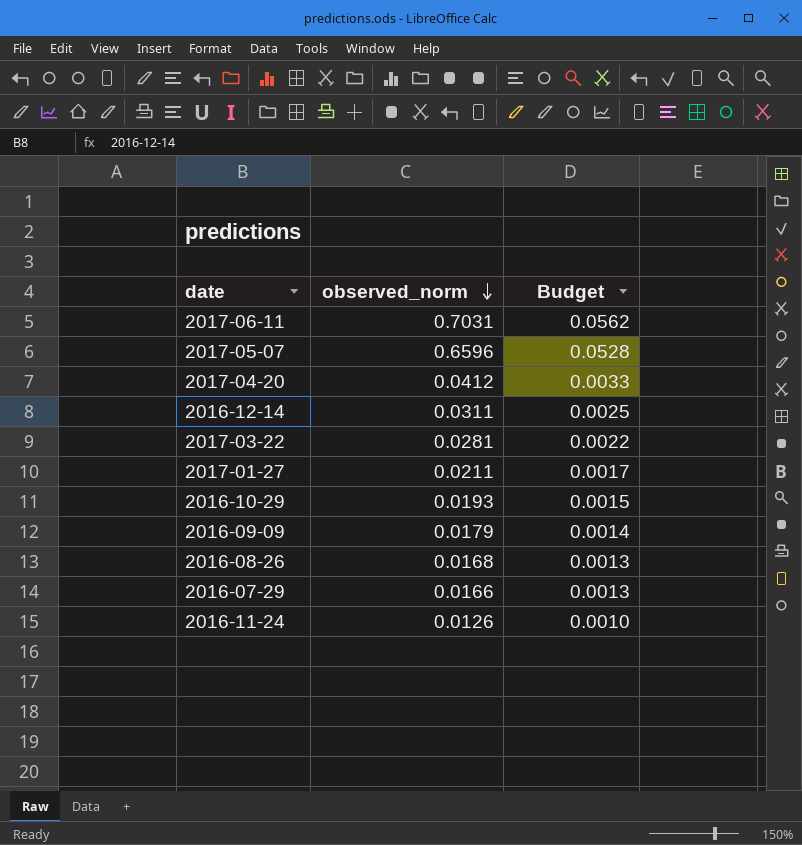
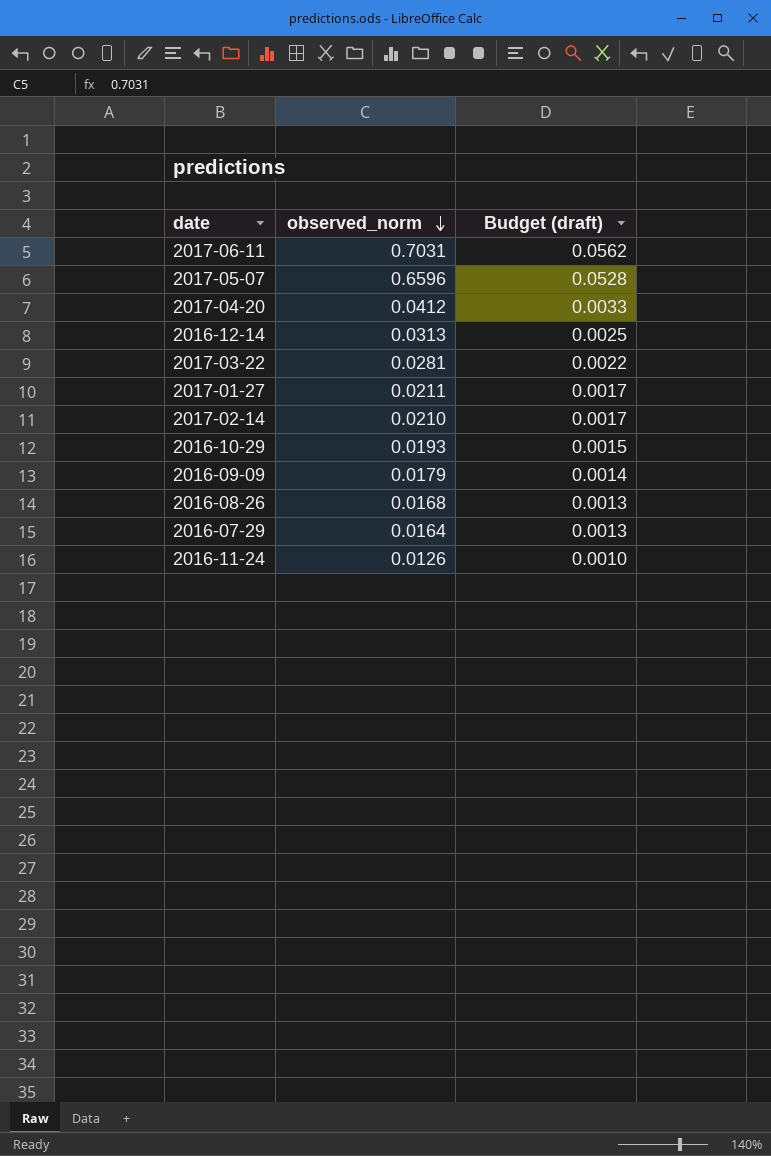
column name: Budget -> Budget (draft)
2016-12-14 | observed_norm: 0.0311 -> 0.0313
row 2017-02-14: none -> 0.0210 | 0.0017
2016-07-29 | observed_norm: 0.0166 -> 0.0164

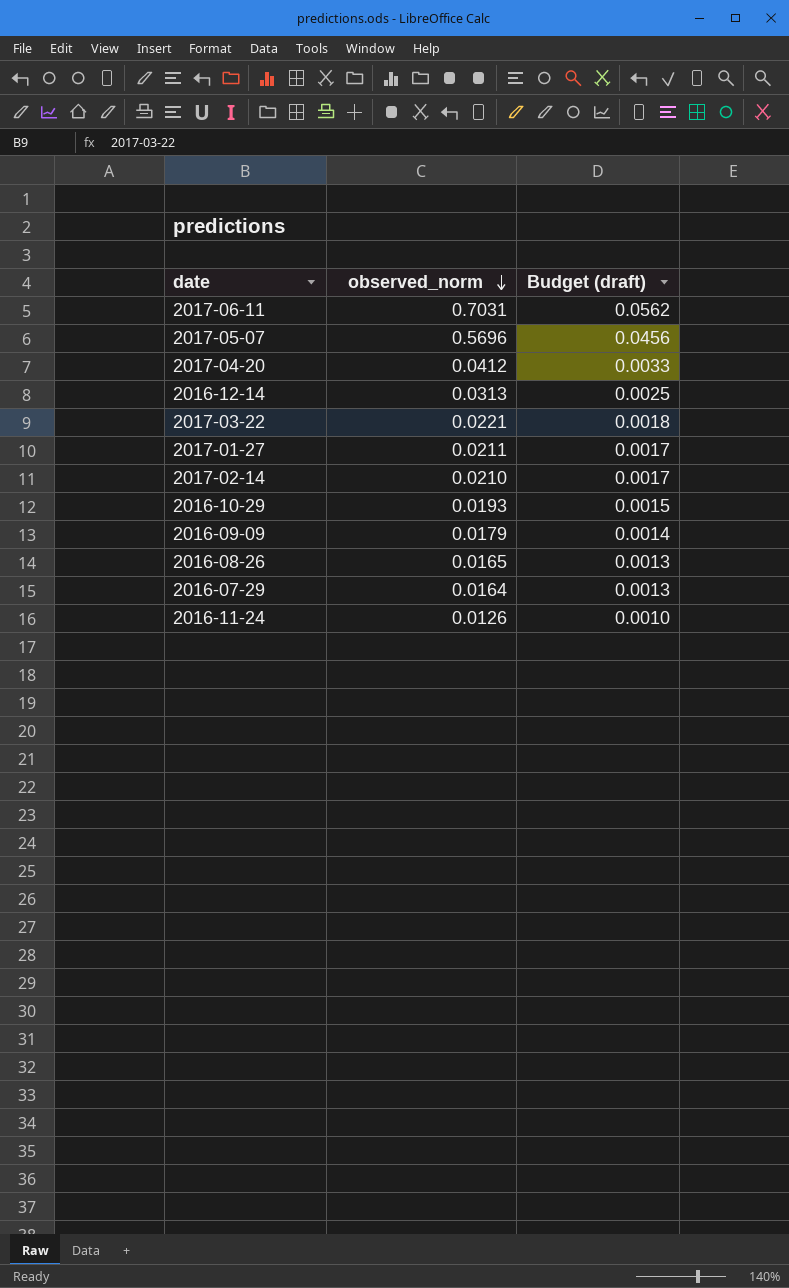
2017-05-07 | observed_norm: 0.6596 -> 0.5696
2017-05-07 | Budget (draft): 0.0528 -> 0.0456
2017-03-22 | observed_norm: 0.0281 -> 0.0221
2017-03-22 | Budget (draft): 0.0022 -> 0.0018
2016-08-26 | observed_norm: 0.0168 -> 0.0165

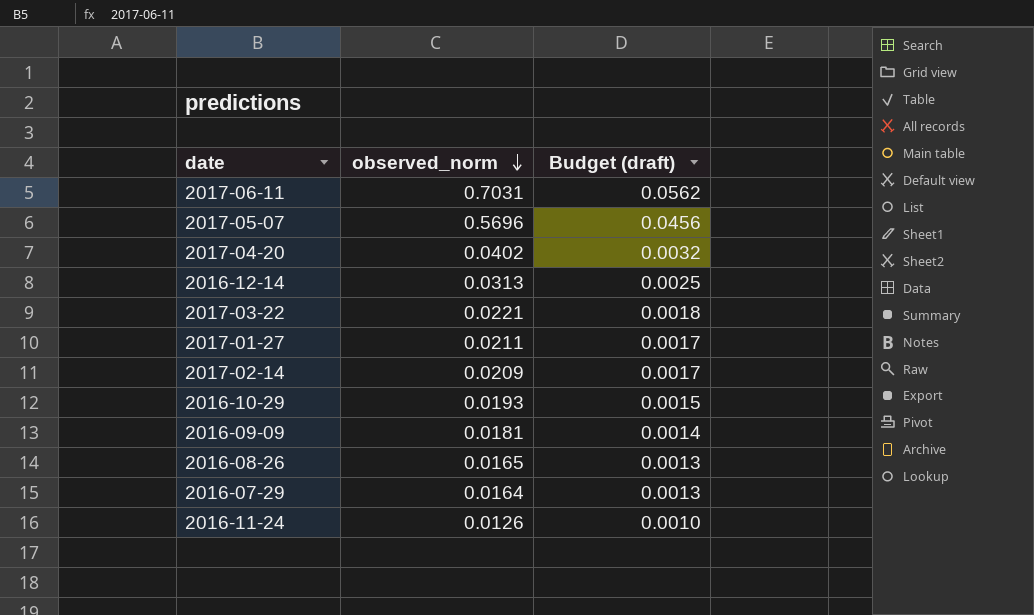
2017-04-20 | observed_norm: 0.0412 -> 0.0402
2017-04-20 | Budget (draft): 0.0033 -> 0.0032
2017-02-14 | observed_norm: 0.0210 -> 0.0209
2016-09-09 | observed_norm: 0.0179 -> 0.0181

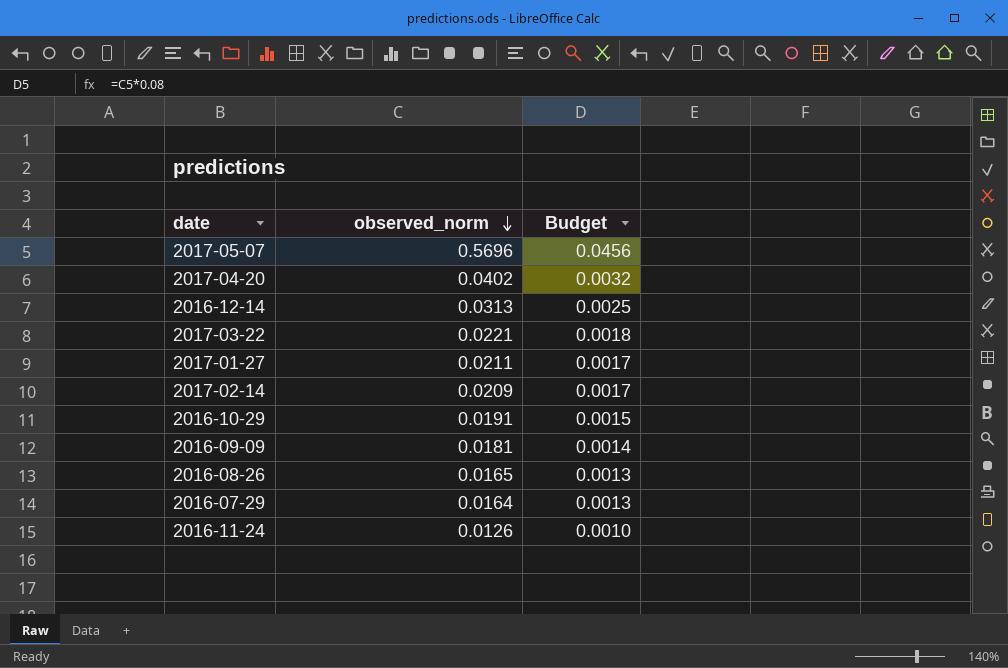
column name: Budget (draft) -> Budget
row 2017-06-11: 0.7031 | 0.0562 -> none
2016-10-29 | observed_norm: 0.0193 -> 0.0191

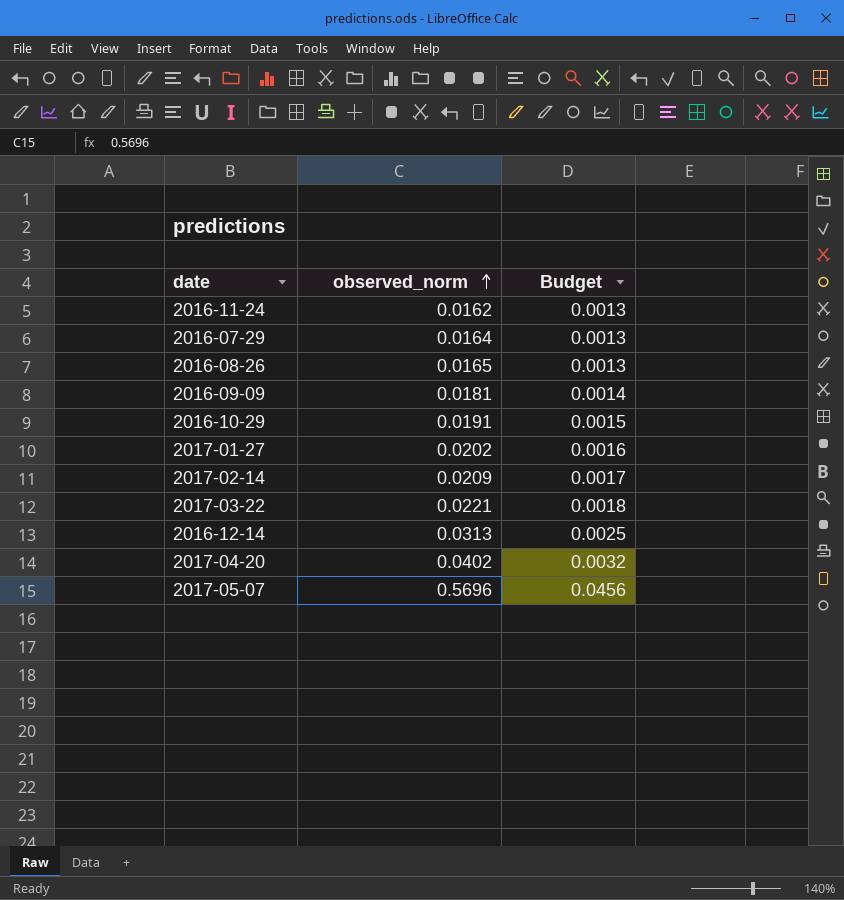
row order: observed_norm descending -> observed_norm ascending
2016-11-24 | observed_norm: 0.0126 -> 0.0162
2016-11-24 | Budget: 0.0010 -> 0.0013
2017-01-27 | observed_norm: 0.0211 -> 0.0202
2017-01-27 | Budget: 0.0017 -> 0.0016

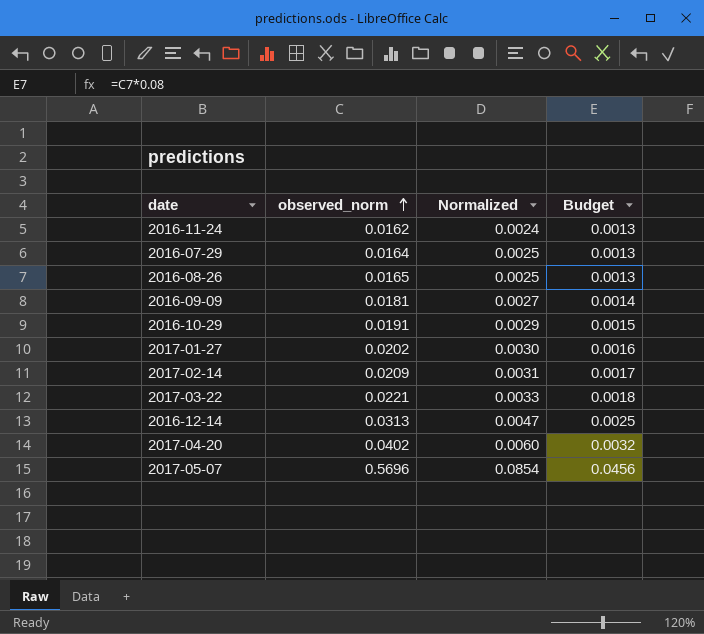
column Normalized | formula: none -> [observed_norm] * 0.15

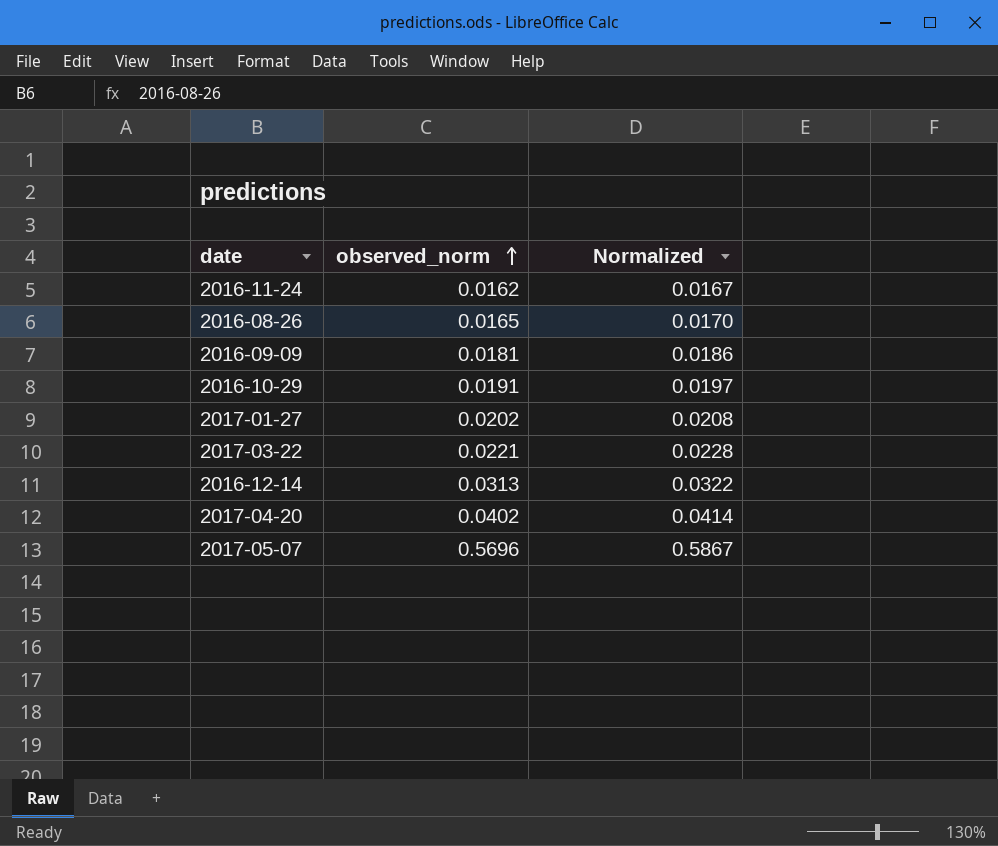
column Budget | formula: [observed_norm] * 0.08 -> none
column Normalized | formula: [observed_norm] * 0.15 -> [observed_norm] * 1.03
row 2016-07-29: 0.0164 | 0.0025 | 0.0013 -> none
row 2017-02-14: 0.0209 | 0.0031 | 0.0017 -> none

